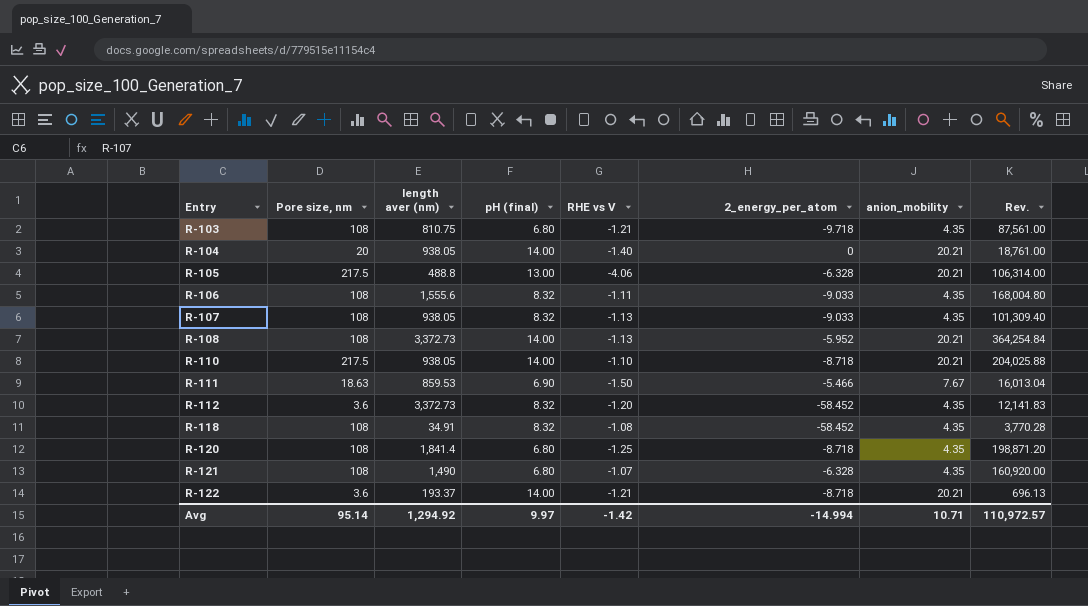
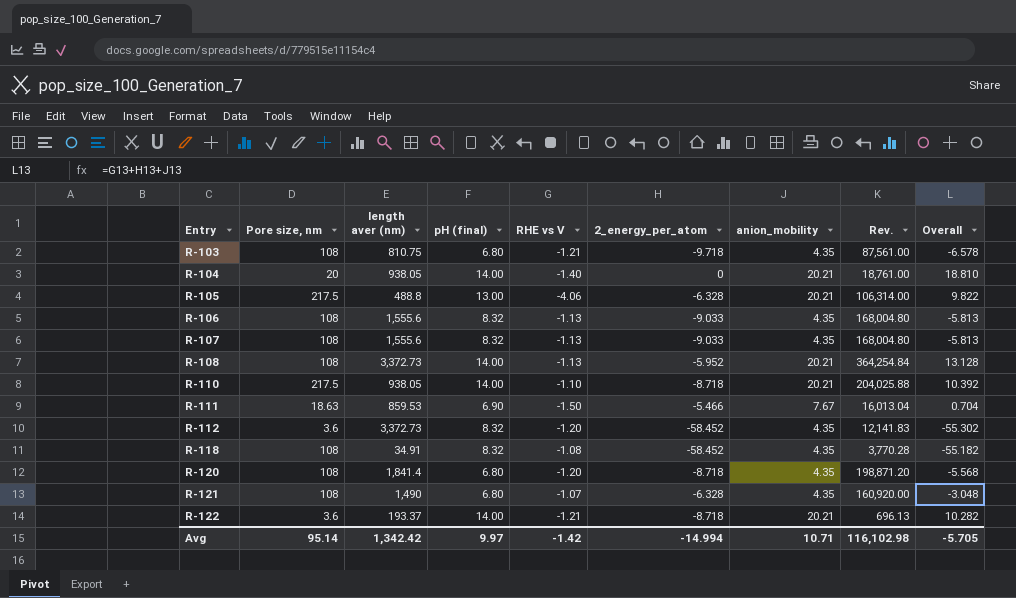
column Overall | formula: none -> [RHE vs V] + [2_energy_per_atom] + [anion_mobility]
R-106 | RHE vs V: -1.11 -> -1.13
R-107 | length aver (nm): 938.05 -> 1,555.6
R-107 | Rev.: 101,309.40 -> 168,004.80
R-120 | RHE vs V: -1.25 -> -1.20
Avg | length aver (nm): 1,294.92 -> 1,342.42
Avg | Rev.: 110,972.57 -> 116,102.98

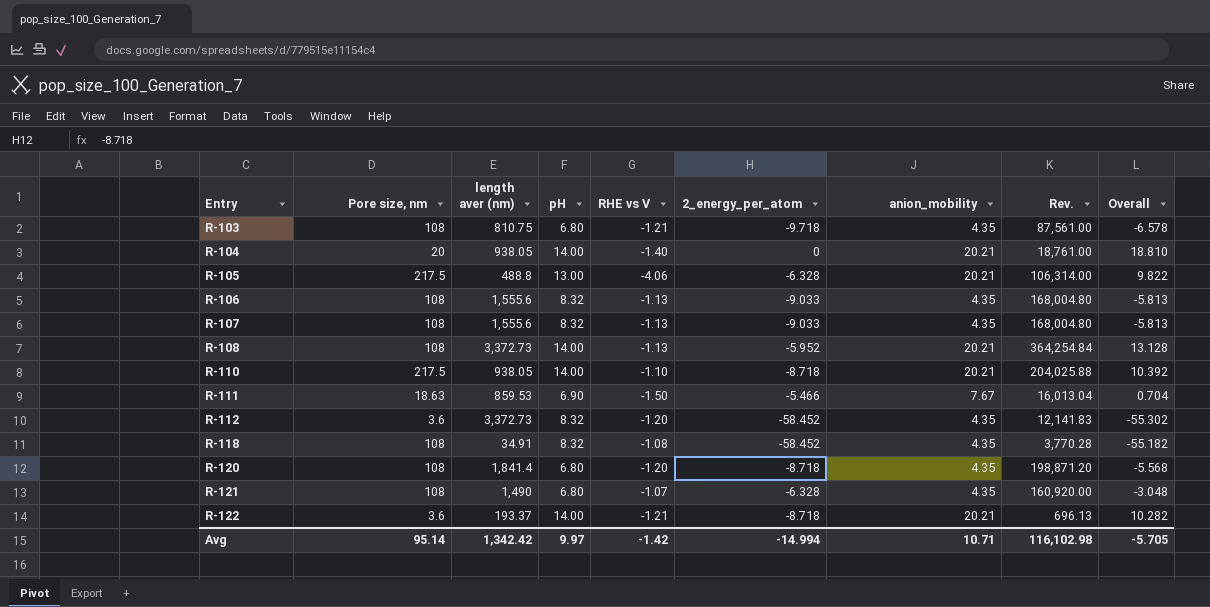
column name: pH (final) -> pH

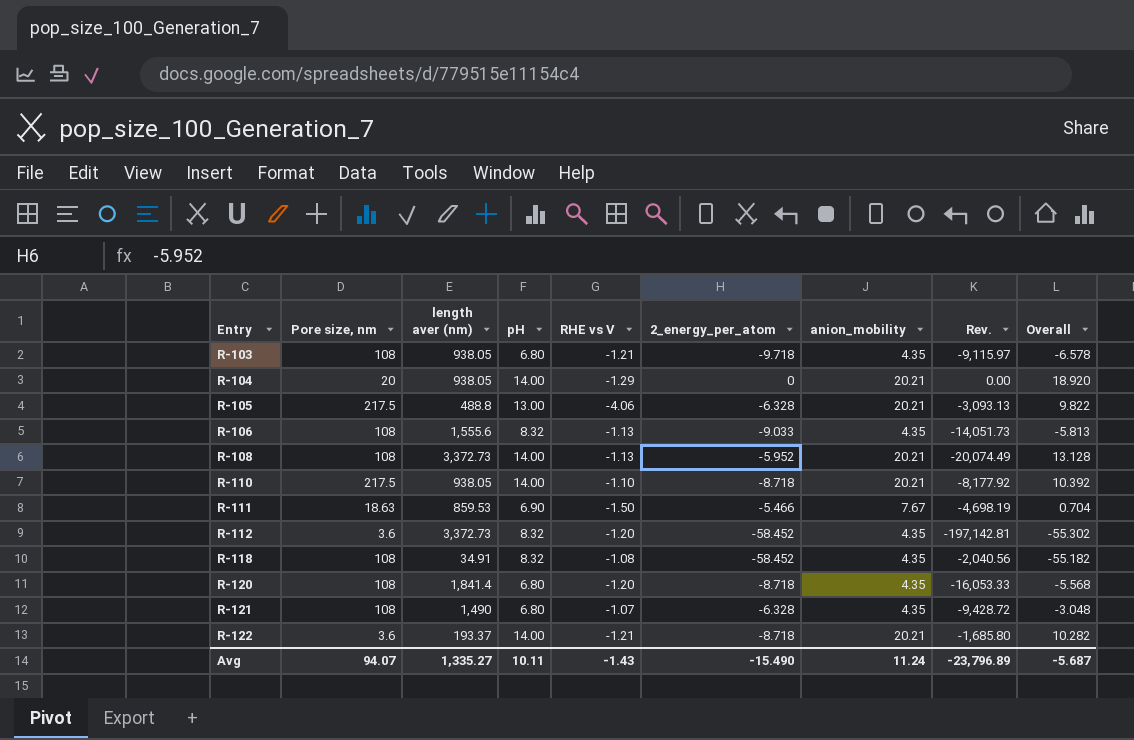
column Rev. | formula: [Pore size, nm] * [length aver (nm)] -> [length aver (nm)] * [2_energy_per_atom]
row R-107: 108 | 1,555.6 | 8.32 | -1.13 | -9.033 | 4.35 | 168,004.80 | -5.813 -> none
R-103 | length aver (nm): 810.75 -> 938.05
R-104 | RHE vs V: -1.40 -> -1.29
R-104 | Overall: 18.810 -> 18.920
Avg | Pore size, nm: 95.14 -> 94.07
Avg | length aver (nm): 1,342.42 -> 1,335.27
Avg | pH: 9.97 -> 10.11
Avg | RHE vs V: -1.42 -> -1.43
Avg | 2_energy_per_atom: -14.994 -> -15.490
Avg | anion_mobility: 10.71 -> 11.24
Avg | Rev.: 116,102.98 -> -23,796.89
Avg | Overall: -5.705 -> -5.687

